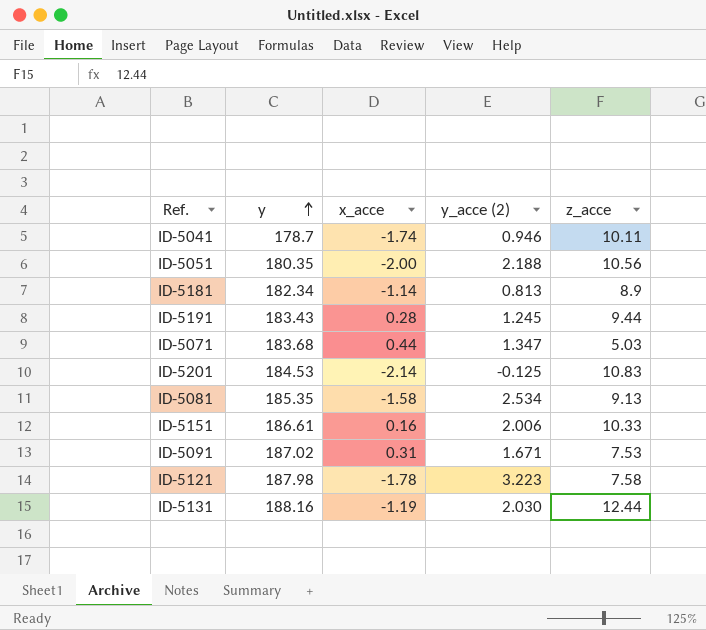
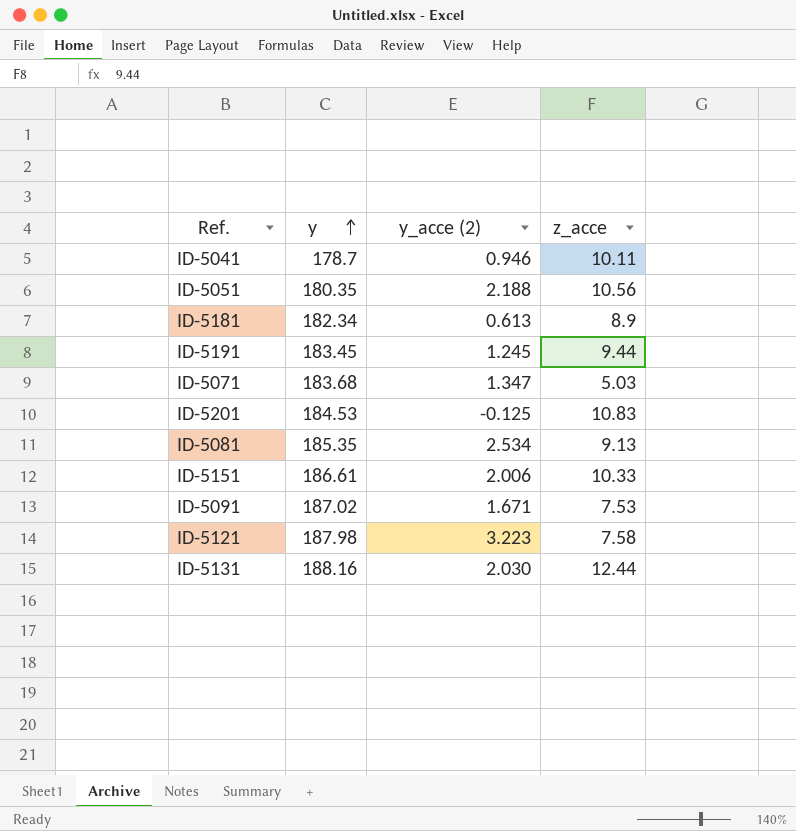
column x_acce | position: 3 -> none
ID-5181 | y_acce (2): 0.813 -> 0.613
ID-5191 | y: 183.43 -> 183.45

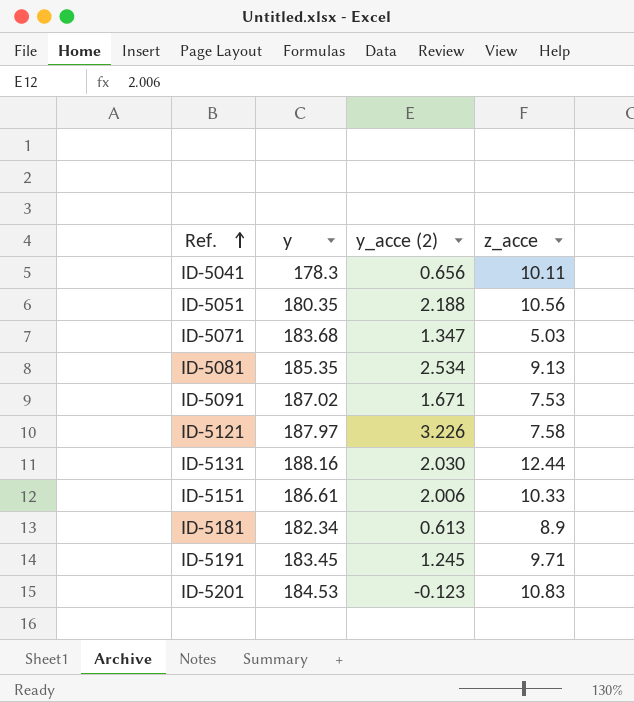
row order: y ascending -> Ref. ascending
ID-5041 | y: 178.7 -> 178.3
ID-5041 | y_acce (2): 0.946 -> 0.656
ID-5121 | y: 187.98 -> 187.97
ID-5121 | y_acce (2): 3.223 -> 3.226
ID-5191 | z_acce: 9.44 -> 9.71
ID-5201 | y_acce (2): -0.125 -> -0.123

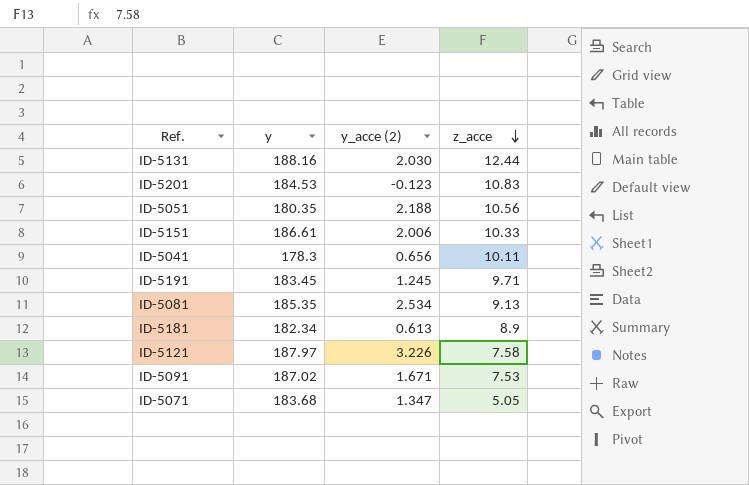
row order: Ref. ascending -> z_acce descending
ID-5071 | z_acce: 5.03 -> 5.05

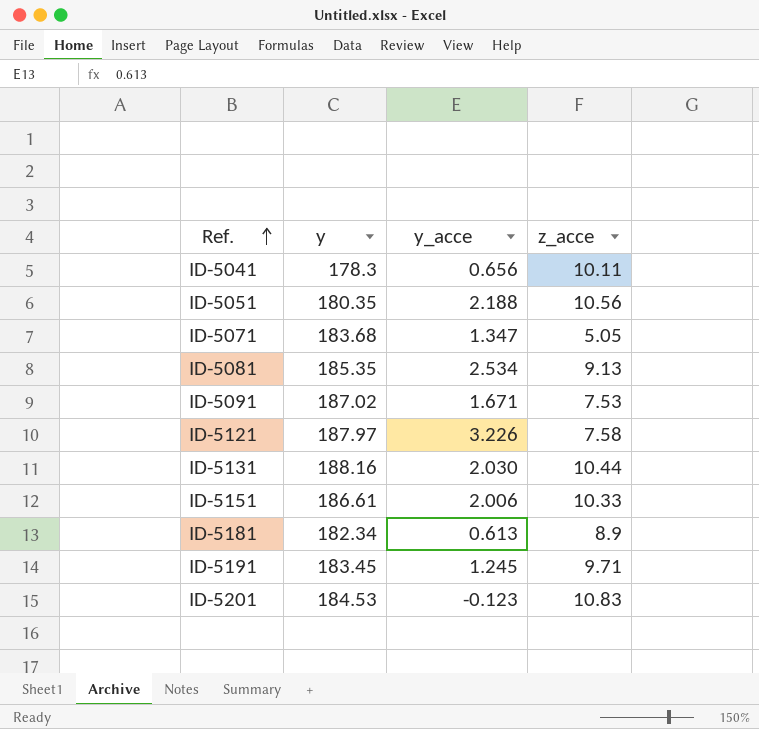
row order: z_acce descending -> Ref. ascending
column name: y_acce (2) -> y_acce
ID-5131 | z_acce: 12.44 -> 10.44

